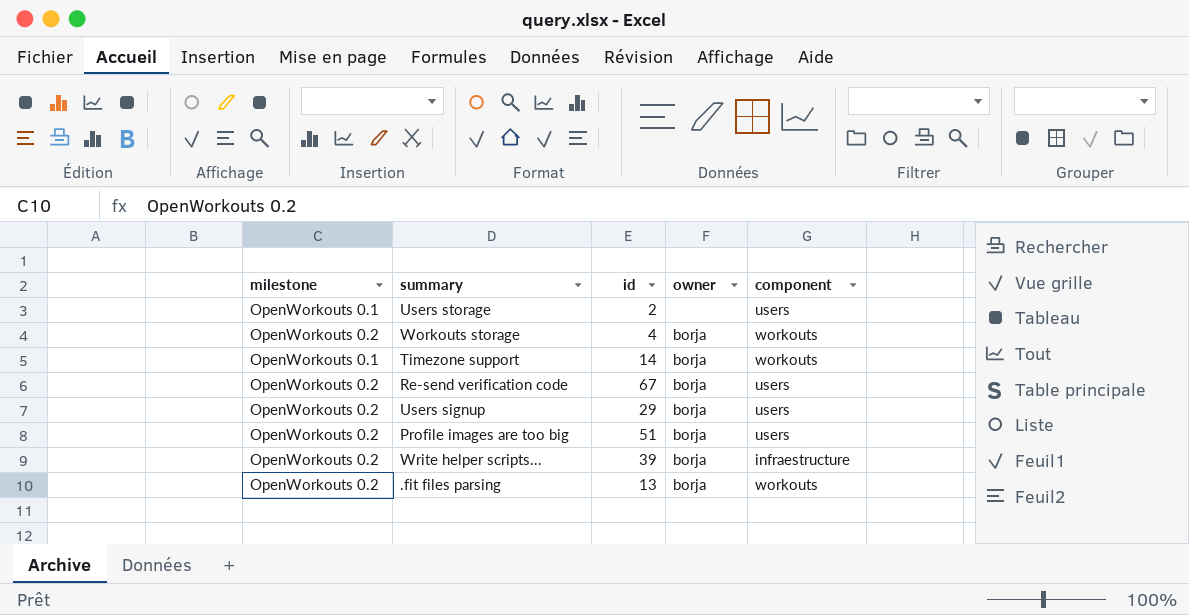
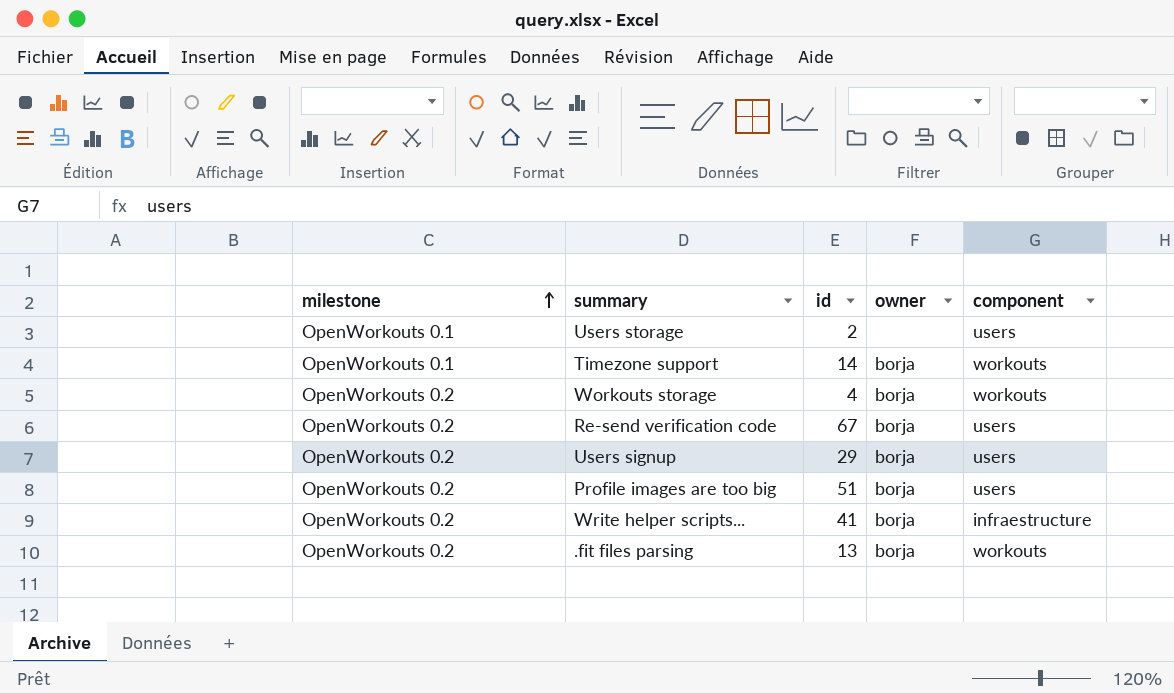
row order: none -> milestone ascending
Write helper scripts... | id: 39 -> 41

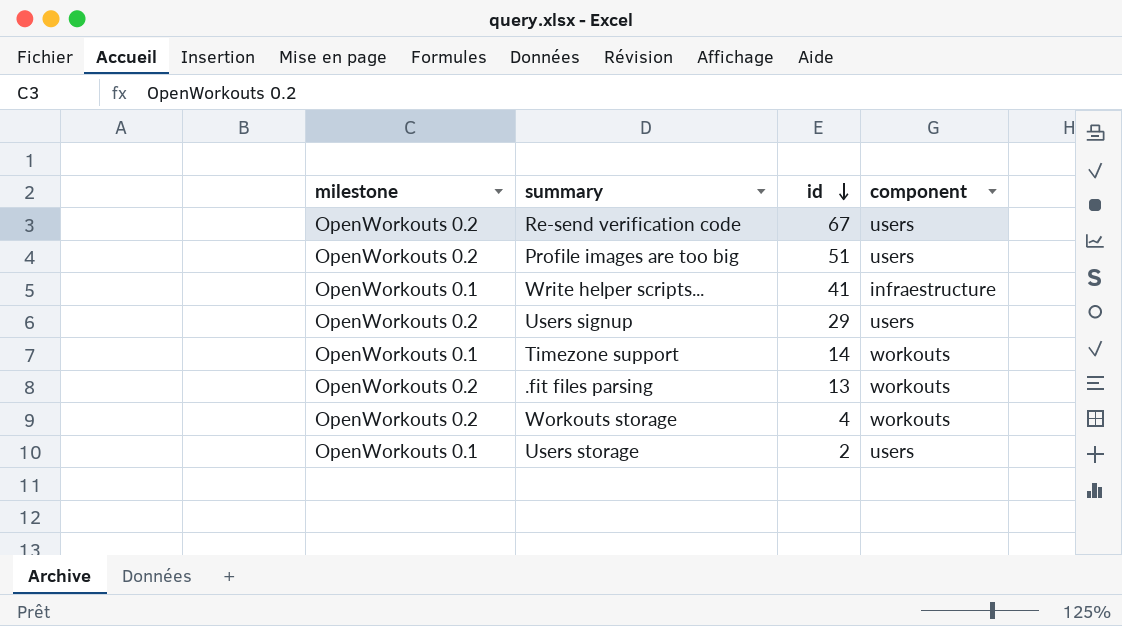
row order: milestone ascending -> id descending
column owner | position: 4 -> none
Write helper scripts... | milestone: OpenWorkouts 0.2 -> OpenWorkouts 0.1

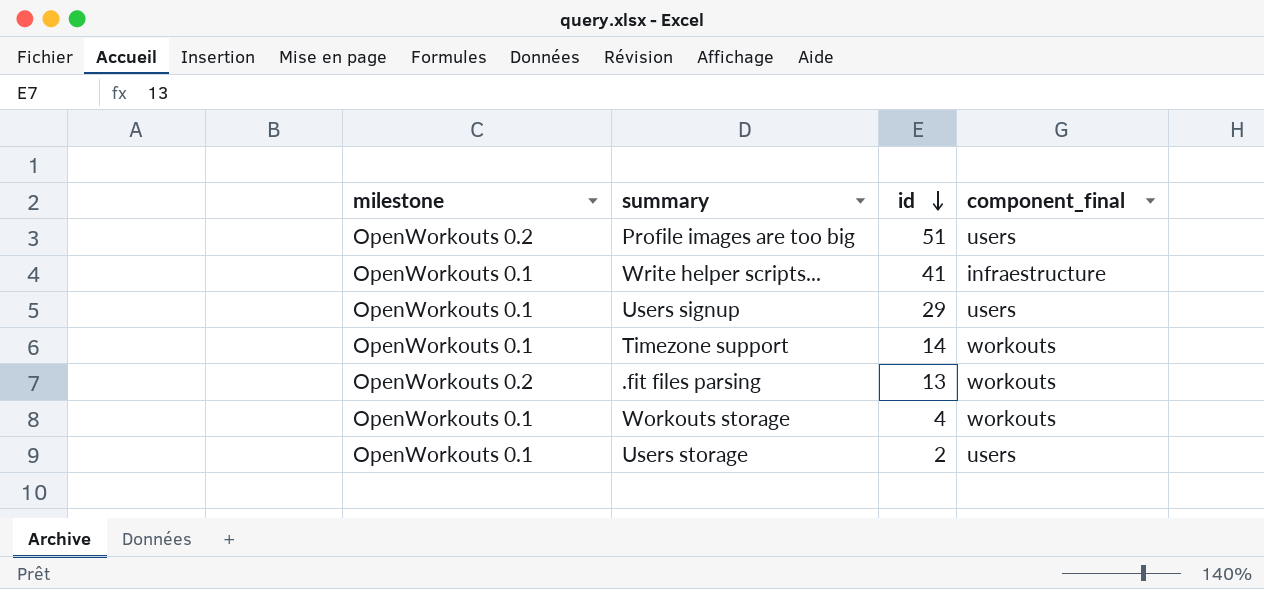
column name: component -> component_final
row Re-send verification code: OpenWorkouts 0.2 | 67 | users -> none
Users signup | milestone: OpenWorkouts 0.2 -> OpenWorkouts 0.1
Workouts storage | milestone: OpenWorkouts 0.2 -> OpenWorkouts 0.1

